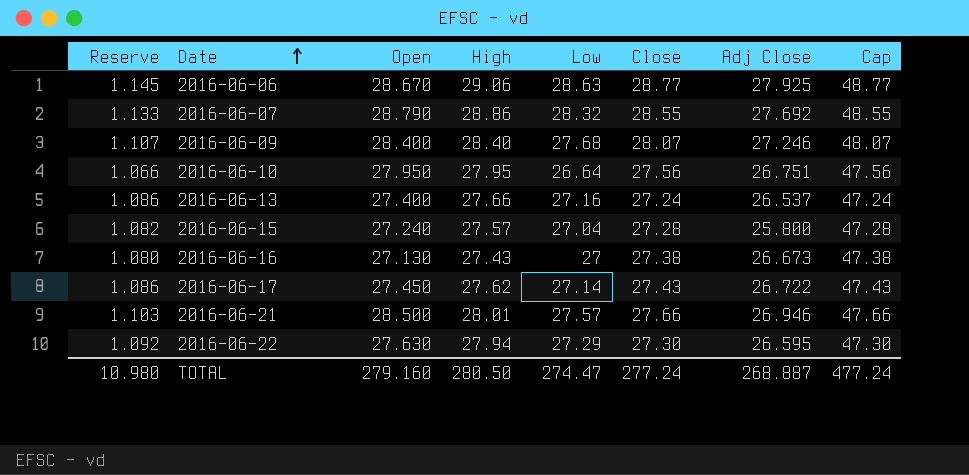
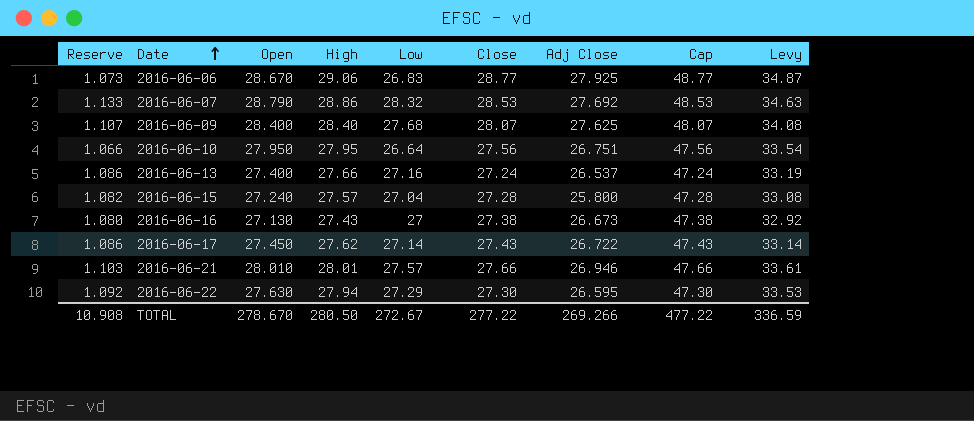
column Levy | formula: none -> [High] * 1.2
2016-06-06 | Reserve: 1.145 -> 1.073
2016-06-06 | Low: 28.63 -> 26.83
2016-06-07 | Close: 28.55 -> 28.53
2016-06-07 | Cap: 48.55 -> 48.53
2016-06-09 | Adj Close: 27.246 -> 27.625
2016-06-21 | Open: 28.500 -> 28.010
TOTAL | Reserve: 10.980 -> 10.908
TOTAL | Open: 279.160 -> 278.670
TOTAL | Low: 274.47 -> 272.67
TOTAL | Close: 277.24 -> 277.22
TOTAL | Adj Close: 268.887 -> 269.266
TOTAL | Cap: 477.24 -> 477.22

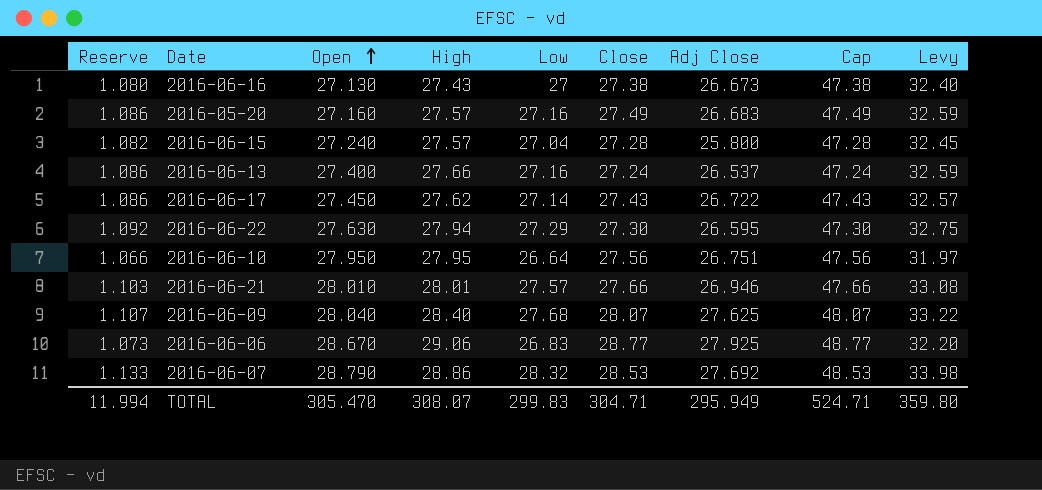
row order: Date ascending -> Open ascending
column Levy | formula: [High] * 1.2 -> [Low] * 1.2
row 2016-05-20: none -> 1.086 | 27.160 | 27.57 | 27.16 | 27.49 | 26.683 | 47.49 | 32.59
2016-06-09 | Open: 28.400 -> 28.040
TOTAL | Reserve: 10.908 -> 11.994
TOTAL | Open: 278.670 -> 305.470
TOTAL | High: 280.50 -> 308.07
TOTAL | Low: 272.67 -> 299.83
TOTAL | Close: 277.22 -> 304.71
TOTAL | Adj Close: 269.266 -> 295.949
TOTAL | Cap: 477.22 -> 524.71
TOTAL | Levy: 336.59 -> 359.80

